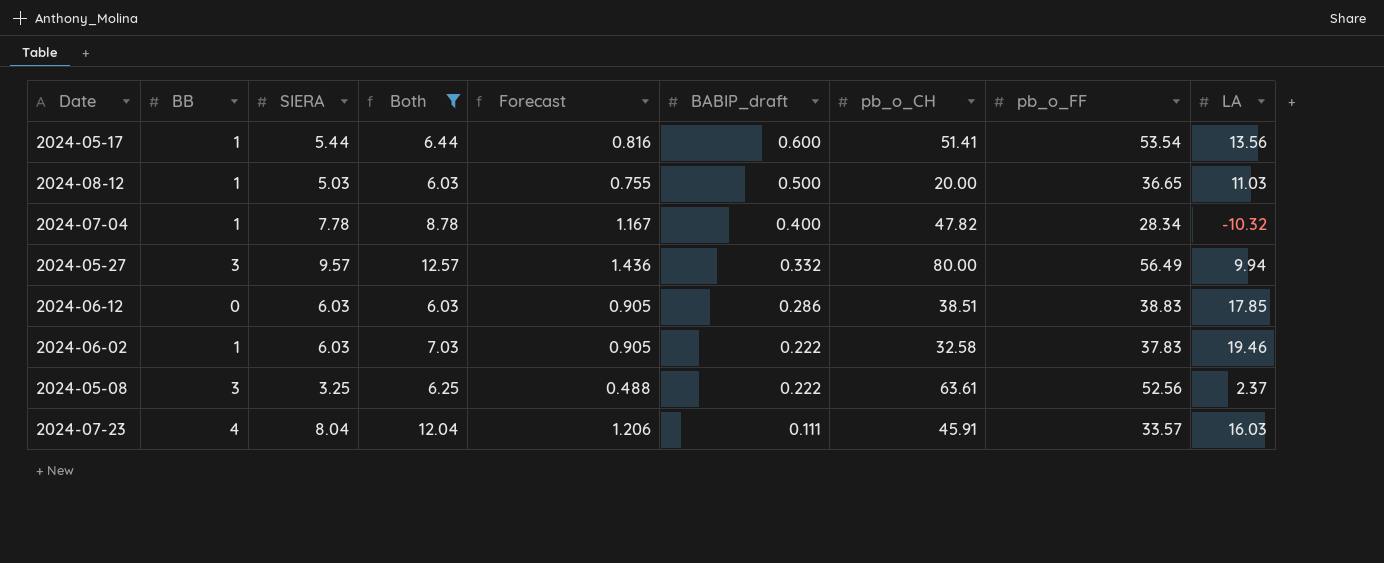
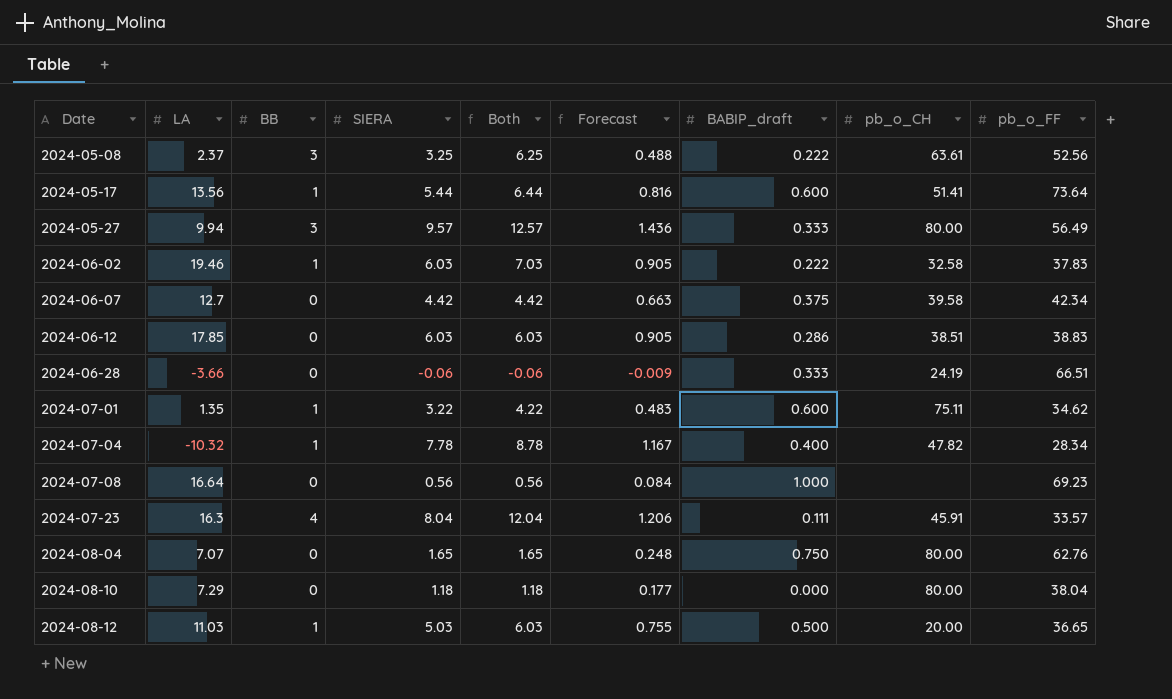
filter: Both >= 6.03 -> none
row order: BABIP_draft descending -> Date ascending
column LA | position: 9 -> 2
2024-05-17 | pb_o_FF: 53.54 -> 73.64
2024-05-27 | BABIP_draft: 0.332 -> 0.333
2024-07-23 | LA: 16.03 -> 16.3

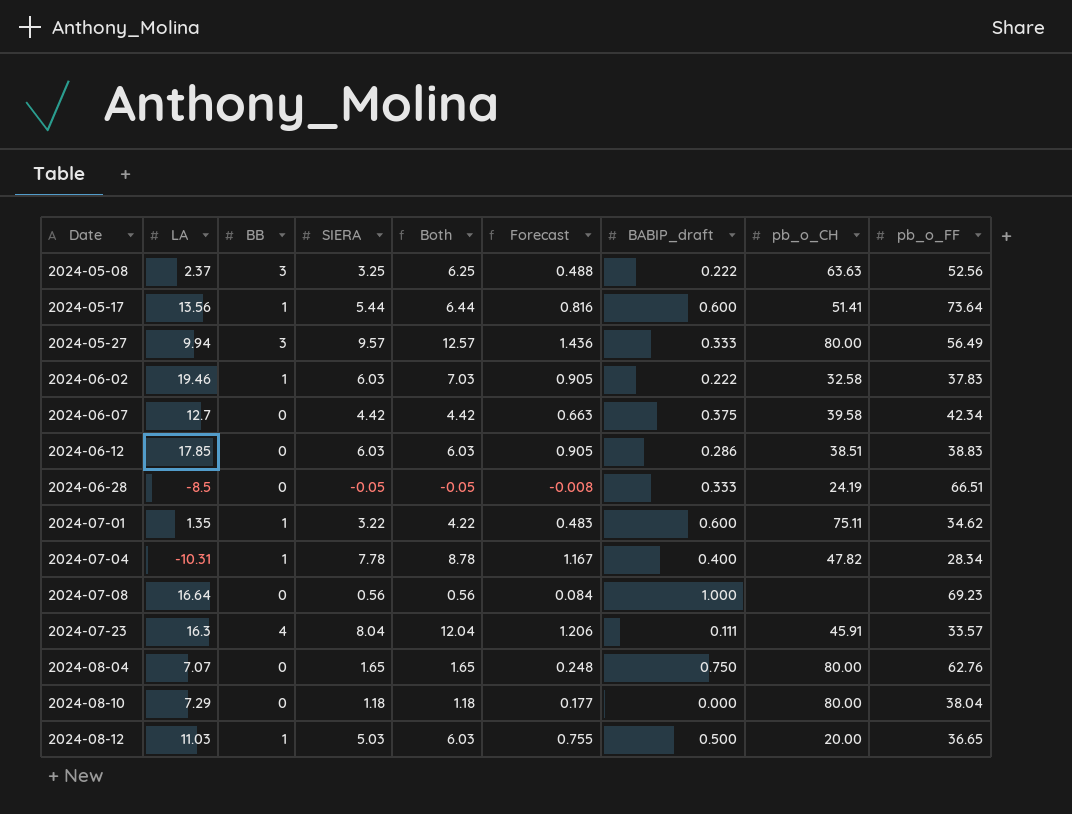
2024-05-08 | pb_o_CH: 63.61 -> 63.63
2024-06-28 | LA: -3.66 -> -8.5
2024-06-28 | SIERA: -0.06 -> -0.05
2024-06-28 | Both: -0.06 -> -0.05
2024-06-28 | Forecast: -0.009 -> -0.008
2024-07-04 | LA: -10.32 -> -10.31

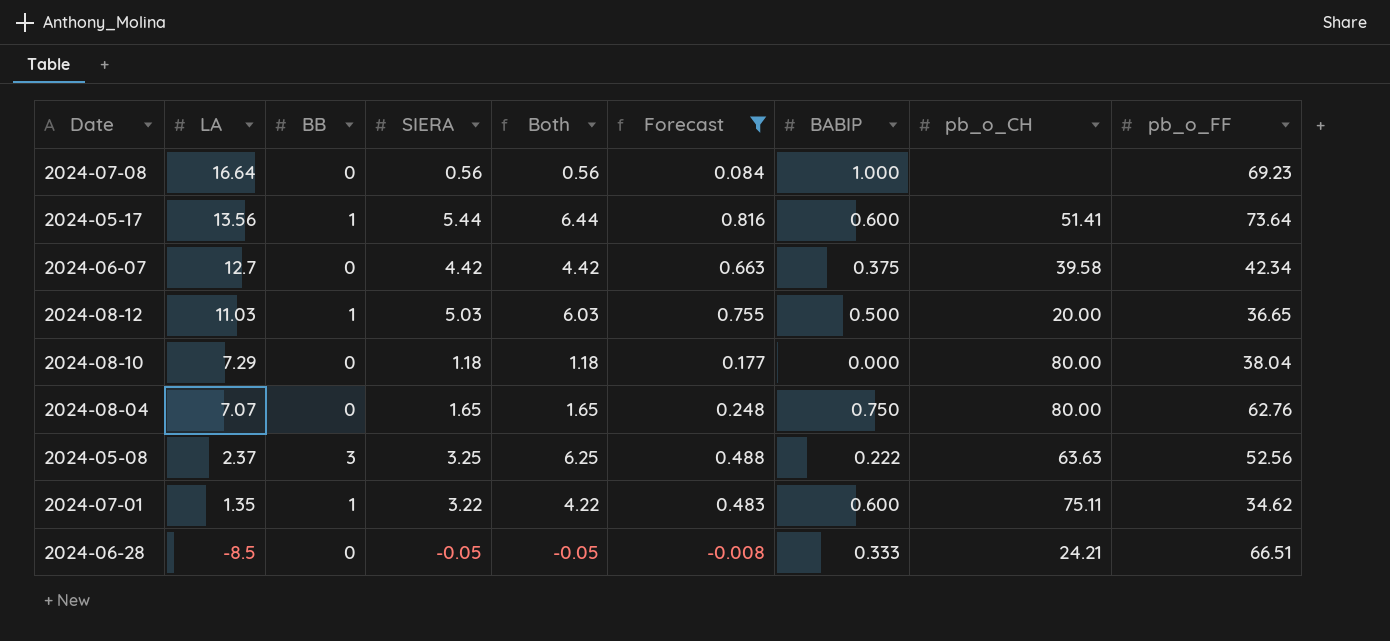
filter: none -> Forecast <= 0.816
row order: Date ascending -> LA descending
column name: BABIP_draft -> BABIP
2024-06-28 | pb_o_CH: 24.19 -> 24.21

